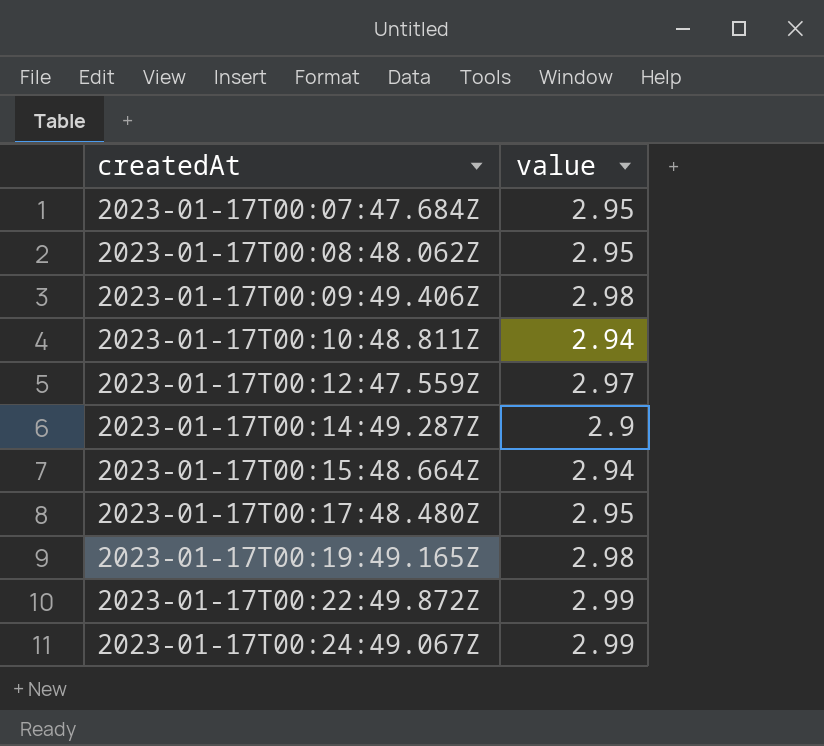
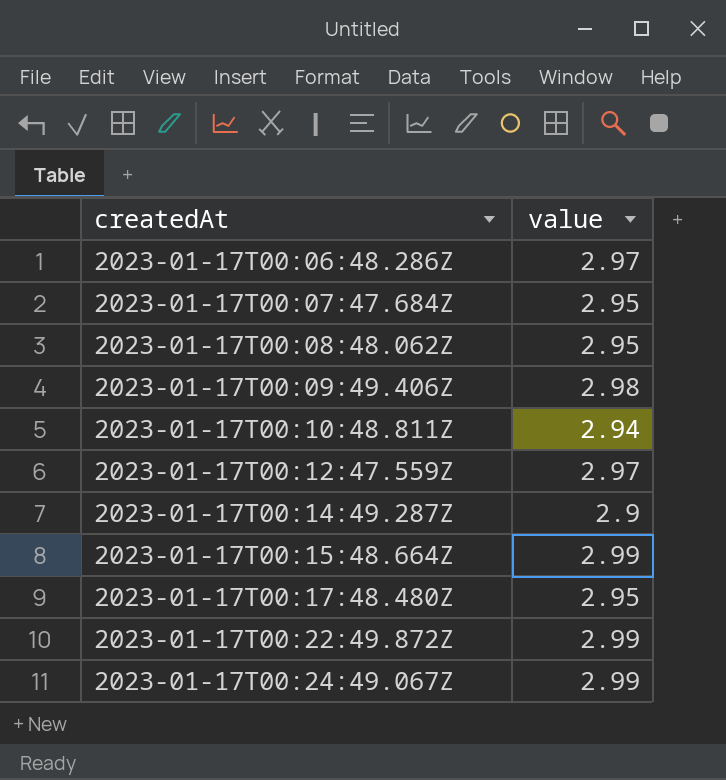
row 2023-01-17T00:19:49.165Z: 2.98 -> none
row 2023-01-17T00:06:48.286Z: none -> 2.97
2023-01-17T00:15:48.664Z | value: 2.94 -> 2.99

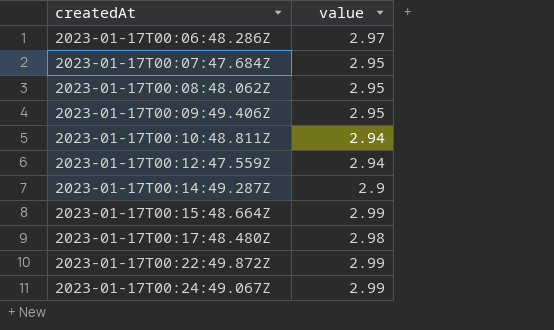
2023-01-17T00:09:49.406Z | value: 2.98 -> 2.95
2023-01-17T00:12:47.559Z | value: 2.97 -> 2.94
2023-01-17T00:17:48.480Z | value: 2.95 -> 2.98

